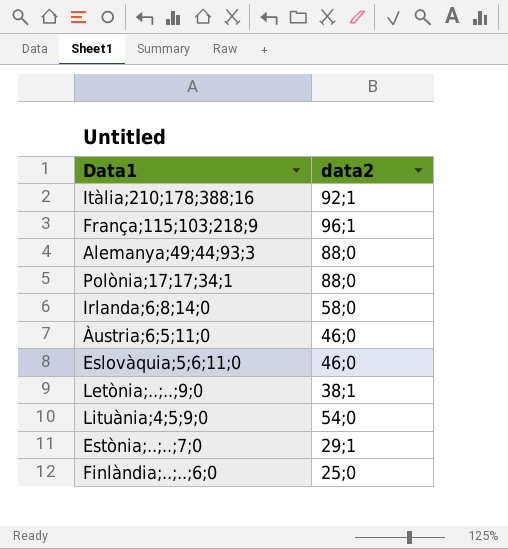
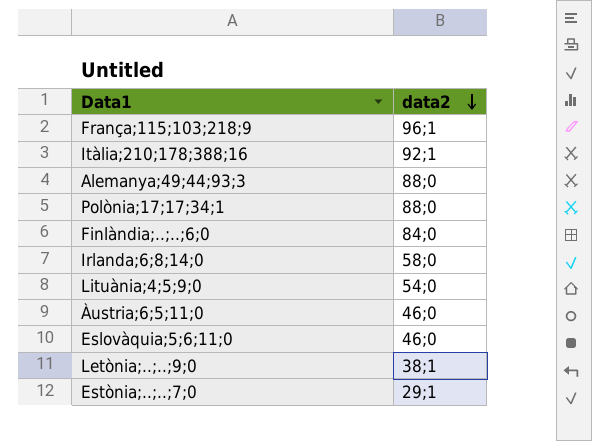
row order: none -> data2 descending
Finlàndia;..;..;6;0 | data2: 25;0 -> 84;0

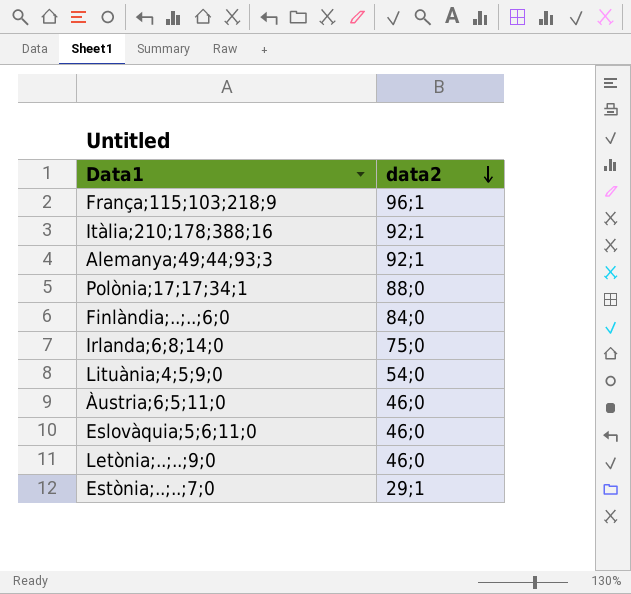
Alemanya;49;44;93;3 | data2: 88;0 -> 92;1
Irlanda;6;8;14;0 | data2: 58;0 -> 75;0
Letònia;..;..;9;0 | data2: 38;1 -> 46;0

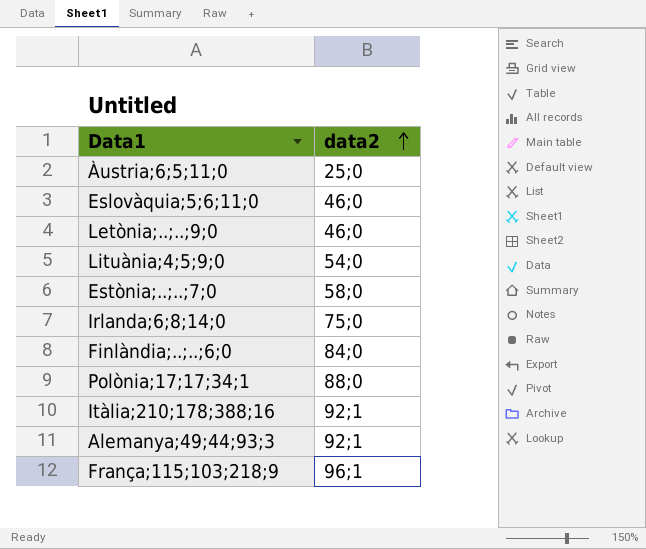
row order: data2 descending -> data2 ascending
Àustria;6;5;11;0 | data2: 46;0 -> 25;0
Estònia;..;..;7;0 | data2: 29;1 -> 58;0

